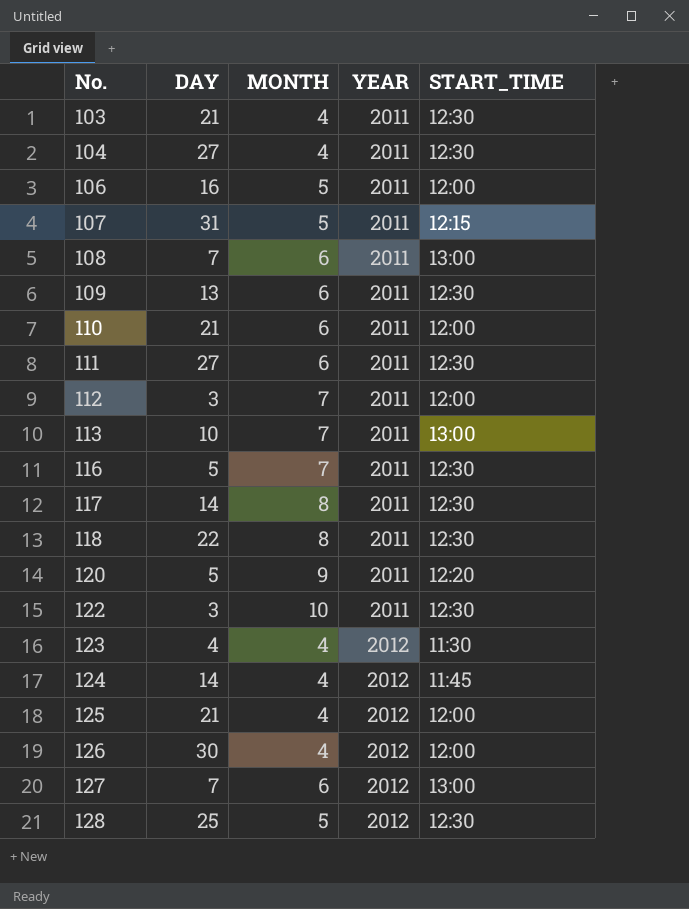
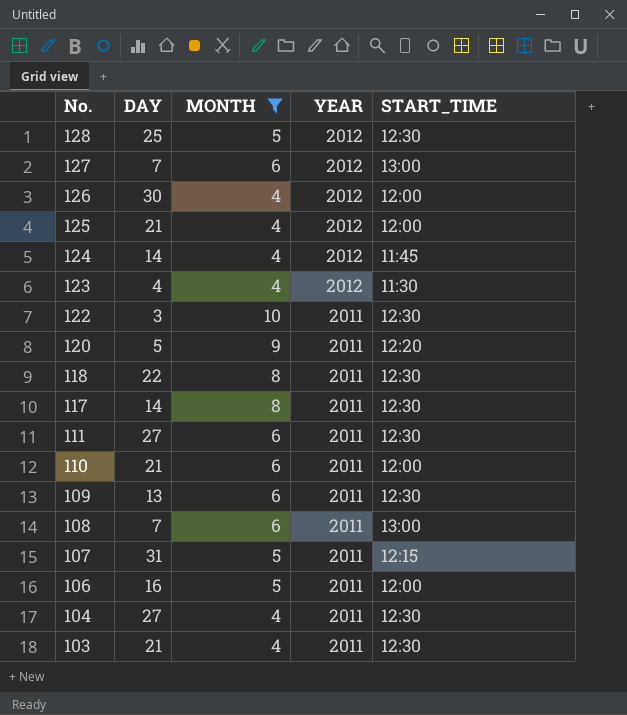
filter: none -> MONTH != 7
row order: No. ascending -> No. descending

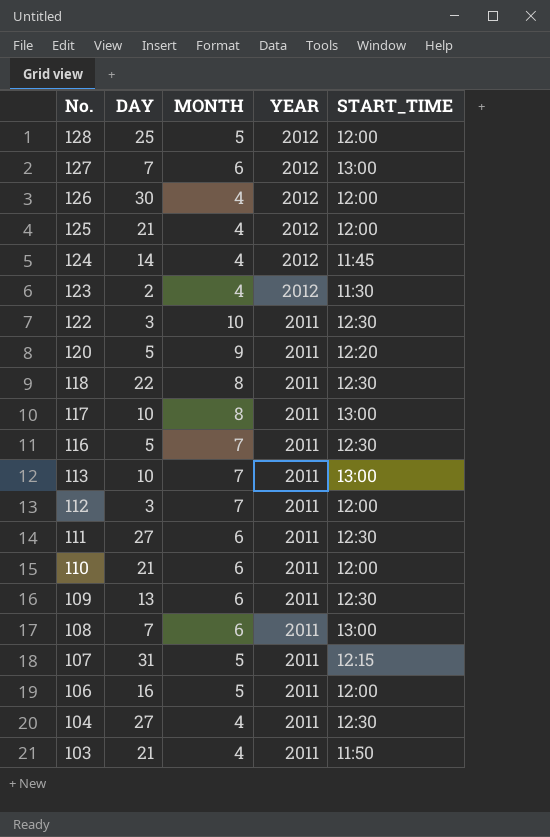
filter: MONTH != 7 -> none
128 | START_TIME: 12:30 -> 12:00
123 | DAY: 4 -> 2
117 | DAY: 14 -> 10
117 | START_TIME: 12:30 -> 13:00
103 | START_TIME: 12:30 -> 11:50

